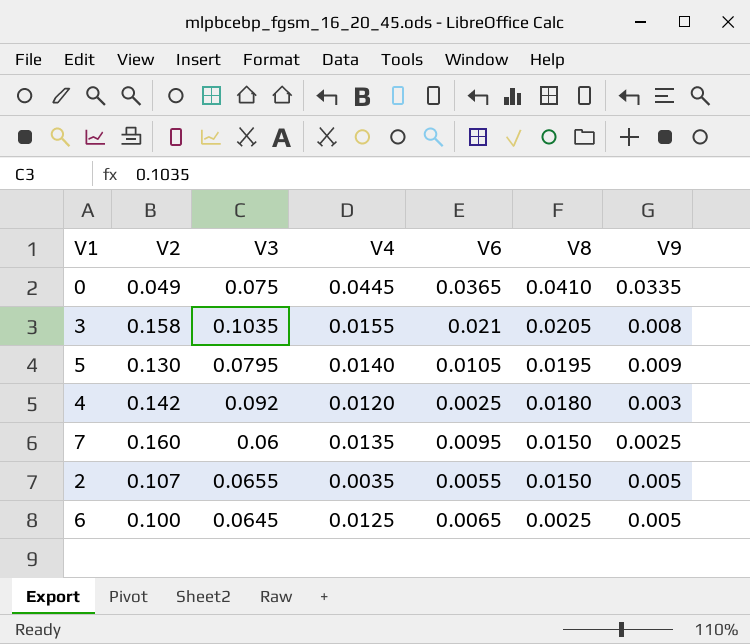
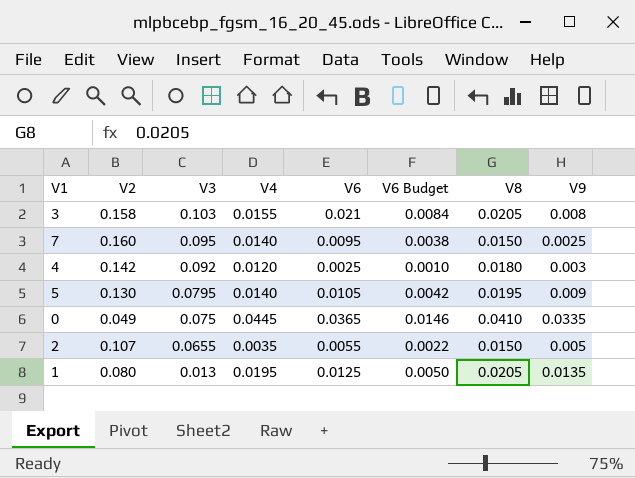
row order: V8 descending -> V3 descending
column V6 Budget | formula: none -> [V6] * 0.4
row 6: 0.100 | 0.0645 | 0.0125 | 0.0065 | 0.0025 | 0.005 -> none
3 | V3: 0.1035 -> 0.103
7 | V3: 0.06 -> 0.095
7 | V4: 0.0135 -> 0.0140
row 1: none -> 0.080 | 0.013 | 0.0195 | 0.0125 | 0.0050 | 0.0205 | 0.0135

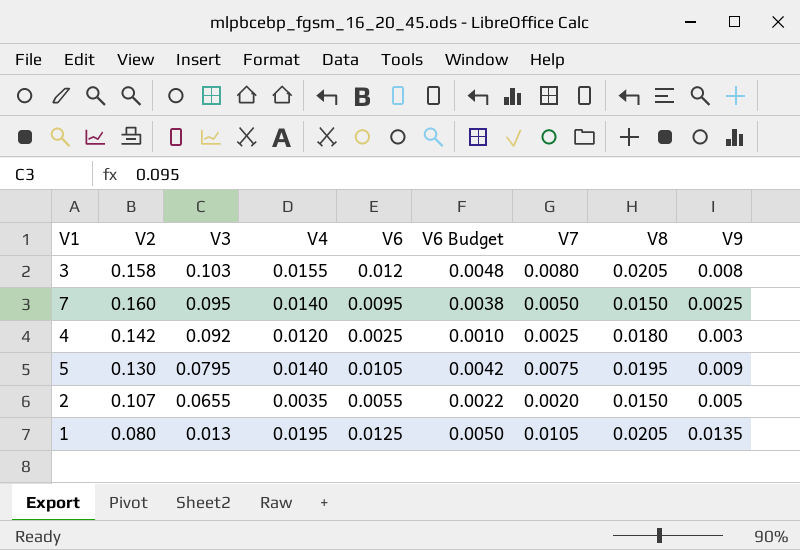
column V7 | position: none -> 7
row 0: 0.049 | 0.075 | 0.0445 | 0.0365 | 0.0146 | 0.0410 | 0.0335 -> none
3 | V6: 0.021 -> 0.012
3 | V6 Budget: 0.0084 -> 0.0048

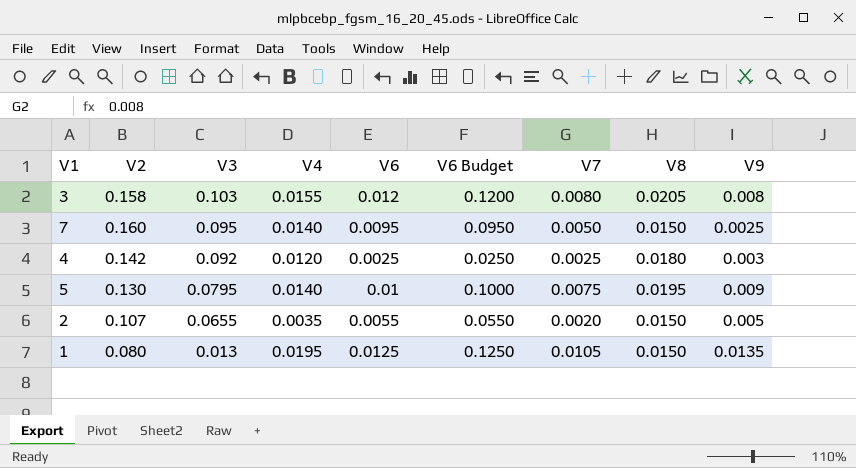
column V6 Budget | formula: [V6] * 0.4 -> [V6] * 10
5 | V6: 0.0105 -> 0.01
1 | V8: 0.0205 -> 0.0150

